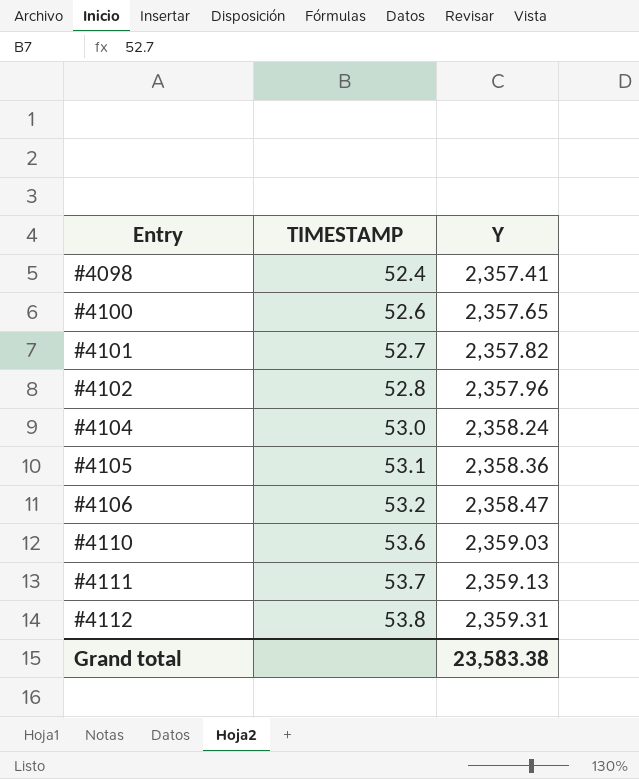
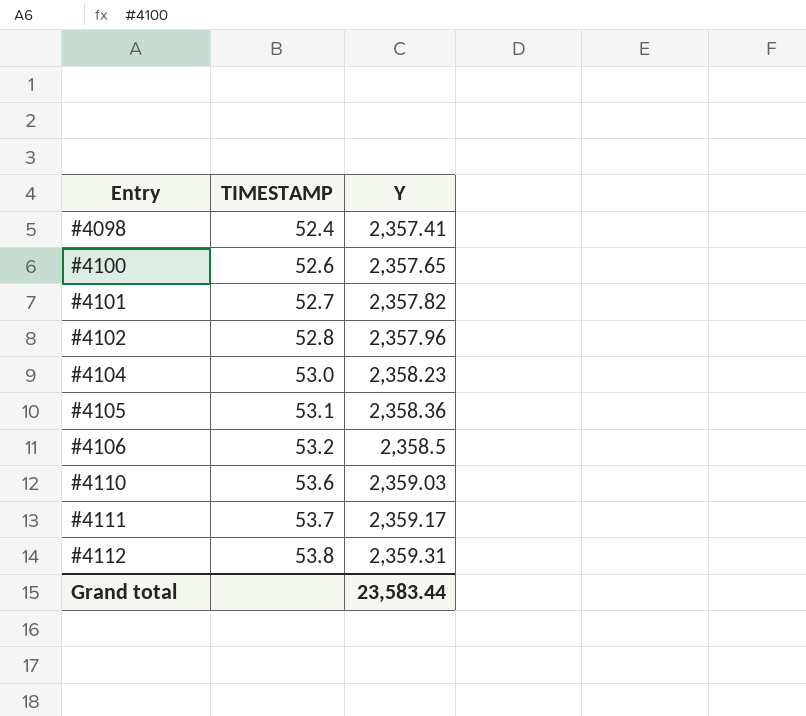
#4104 | Y: 2,358.24 -> 2,358.23
#4106 | Y: 2,358.47 -> 2,358.5
#4111 | Y: 2,359.13 -> 2,359.17
Grand total | Y: 23,583.38 -> 23,583.44

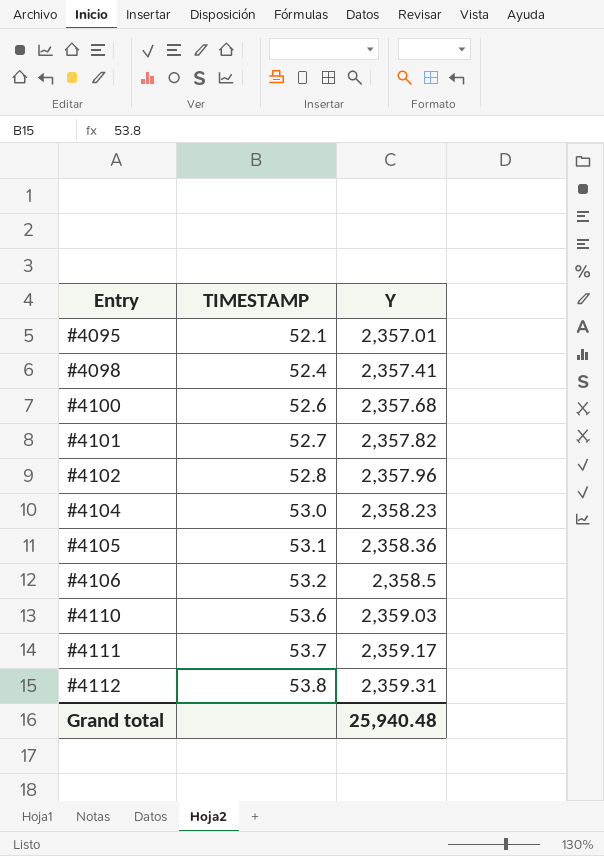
row #4095: none -> 52.1 | 2,357.01
#4100 | Y: 2,357.65 -> 2,357.68
Grand total | Y: 23,583.44 -> 25,940.48

